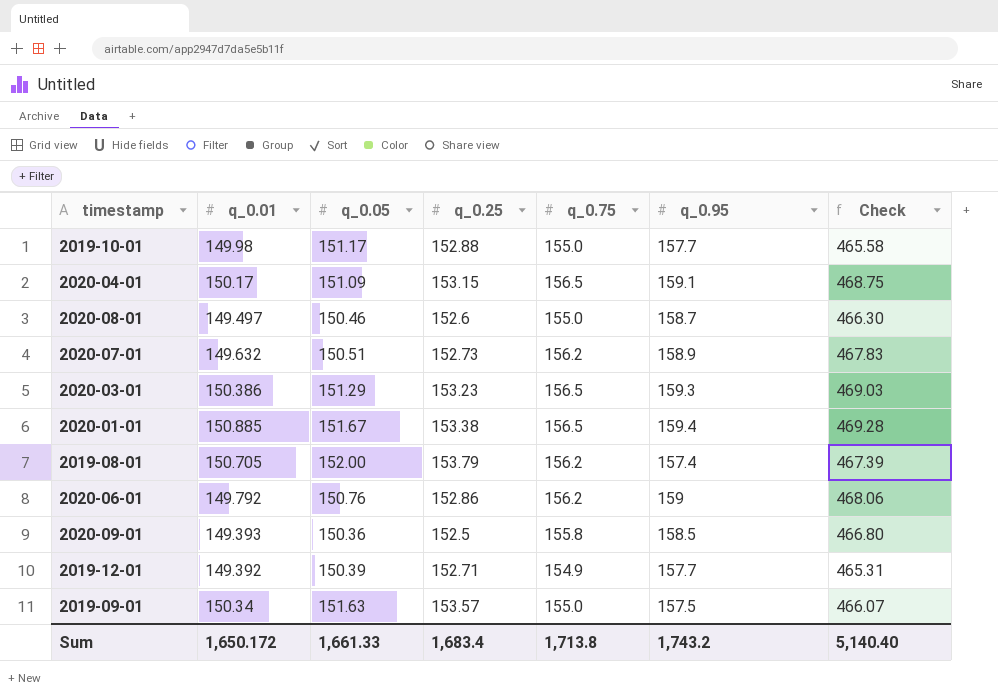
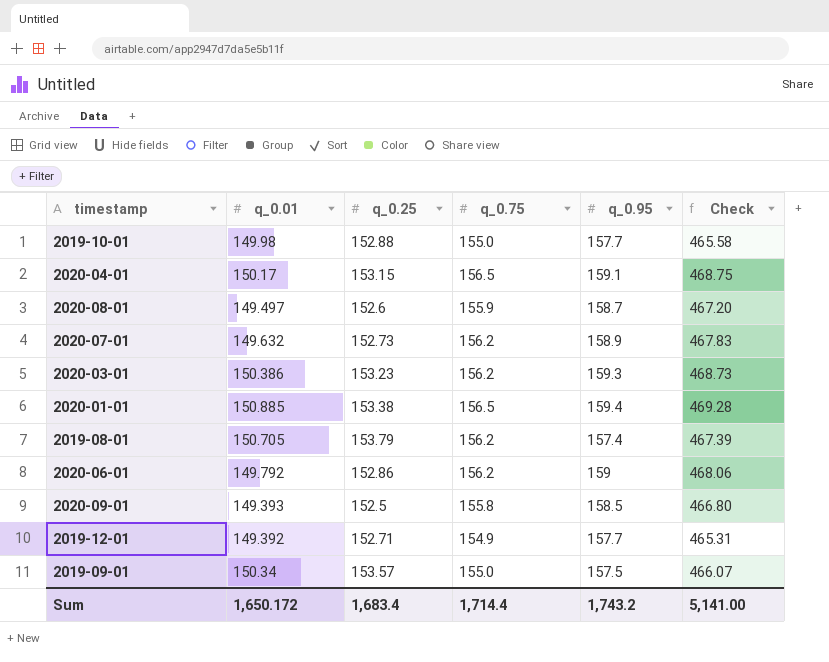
column q_0.05 | position: 3 -> none
2020-08-01 | q_0.75: 155.0 -> 155.9
2020-08-01 | Check: 466.30 -> 467.20
2020-03-01 | q_0.75: 156.5 -> 156.2
2020-03-01 | Check: 469.03 -> 468.73
Sum | q_0.75: 1,713.8 -> 1,714.4
Sum | Check: 5,140.40 -> 5,141.00

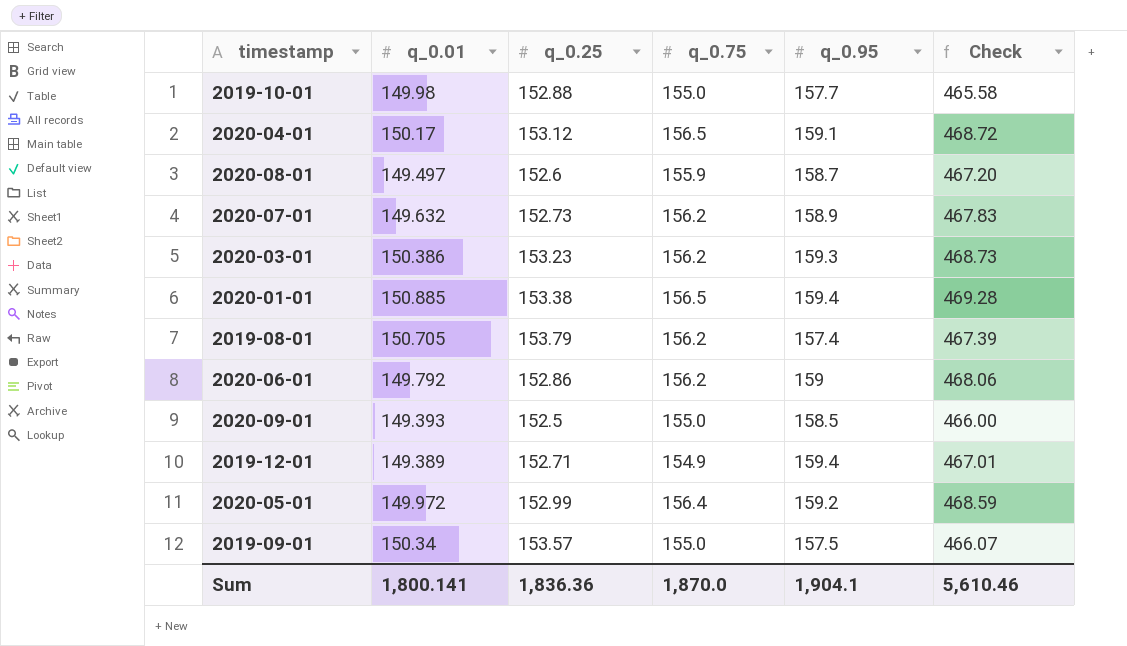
2020-04-01 | q_0.25: 153.15 -> 153.12
2020-04-01 | Check: 468.75 -> 468.72
2020-09-01 | q_0.75: 155.8 -> 155.0
2020-09-01 | Check: 466.80 -> 466.00
2019-12-01 | q_0.01: 149.392 -> 149.389
2019-12-01 | q_0.95: 157.7 -> 159.4
2019-12-01 | Check: 465.31 -> 467.01
row 2020-05-01: none -> 149.972 | 152.99 | 156.4 | 159.2 | 468.59
Sum | q_0.01: 1,650.172 -> 1,800.141
Sum | q_0.25: 1,683.4 -> 1,836.36
Sum | q_0.75: 1,714.4 -> 1,870.0
Sum | q_0.95: 1,743.2 -> 1,904.1
Sum | Check: 5,141.00 -> 5,610.46

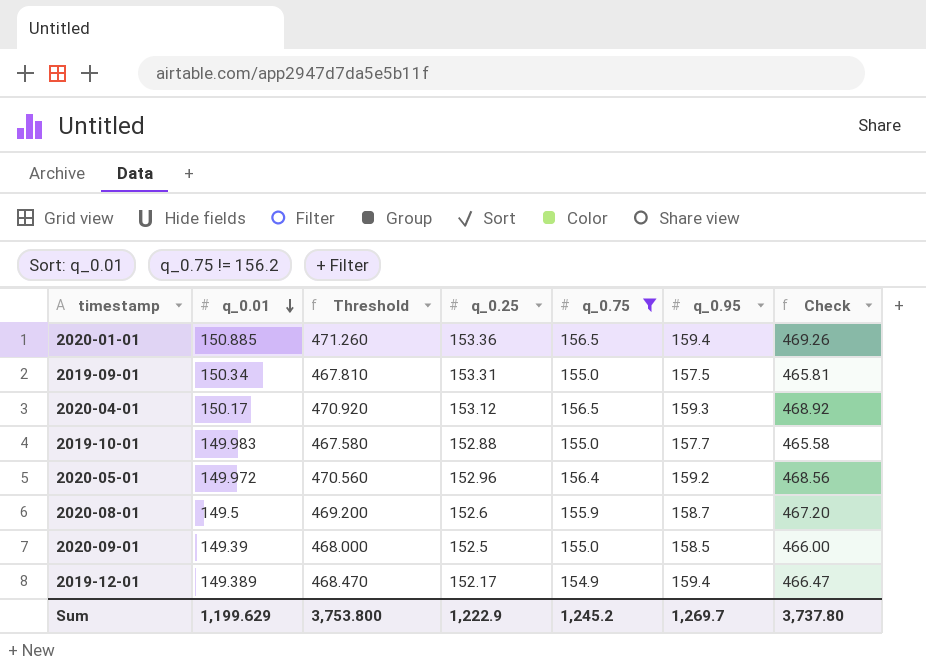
filter: none -> q_0.75 != 156.2
row order: none -> q_0.01 descending
column Threshold | formula: none -> [Check] + 2
2020-01-01 | q_0.25: 153.38 -> 153.36
2020-01-01 | Check: 469.28 -> 469.26
2019-09-01 | q_0.25: 153.57 -> 153.31
2019-09-01 | Check: 466.07 -> 465.81
2020-04-01 | q_0.95: 159.1 -> 159.3
2020-04-01 | Check: 468.72 -> 468.92
2019-10-01 | q_0.01: 149.98 -> 149.983
2020-05-01 | q_0.25: 152.99 -> 152.96
2020-05-01 | Check: 468.59 -> 468.56
2020-08-01 | q_0.01: 149.497 -> 149.5
2020-09-01 | q_0.01: 149.393 -> 149.39
2019-12-01 | q_0.25: 152.71 -> 152.17
2019-12-01 | Check: 467.01 -> 466.47
Sum | q_0.01: 1,800.141 -> 1,199.629
Sum | q_0.25: 1,836.36 -> 1,222.9
Sum | q_0.75: 1,870.0 -> 1,245.2
Sum | q_0.95: 1,904.1 -> 1,269.7
Sum | Check: 5,610.46 -> 3,737.80

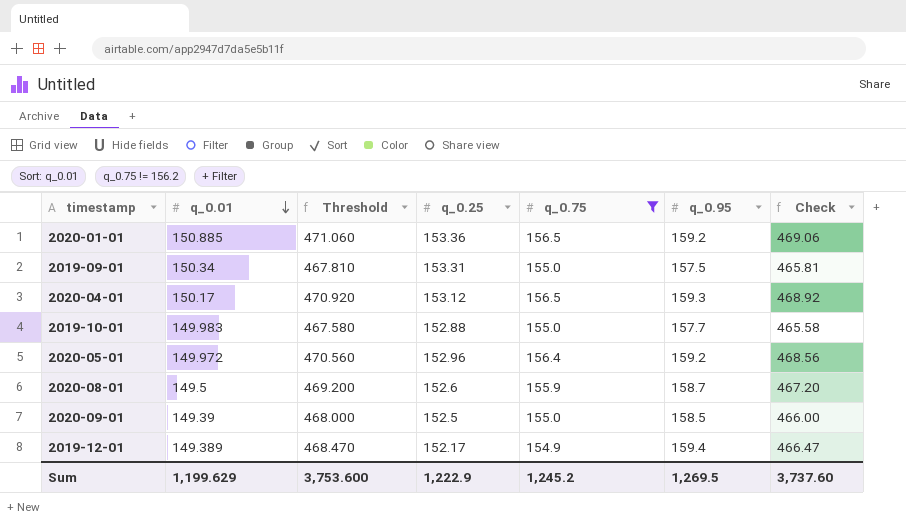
2020-01-01 | Threshold: 471.260 -> 471.060
2020-01-01 | q_0.95: 159.4 -> 159.2
2020-01-01 | Check: 469.26 -> 469.06
Sum | Threshold: 3,753.800 -> 3,753.600
Sum | q_0.95: 1,269.7 -> 1,269.5
Sum | Check: 3,737.80 -> 3,737.60

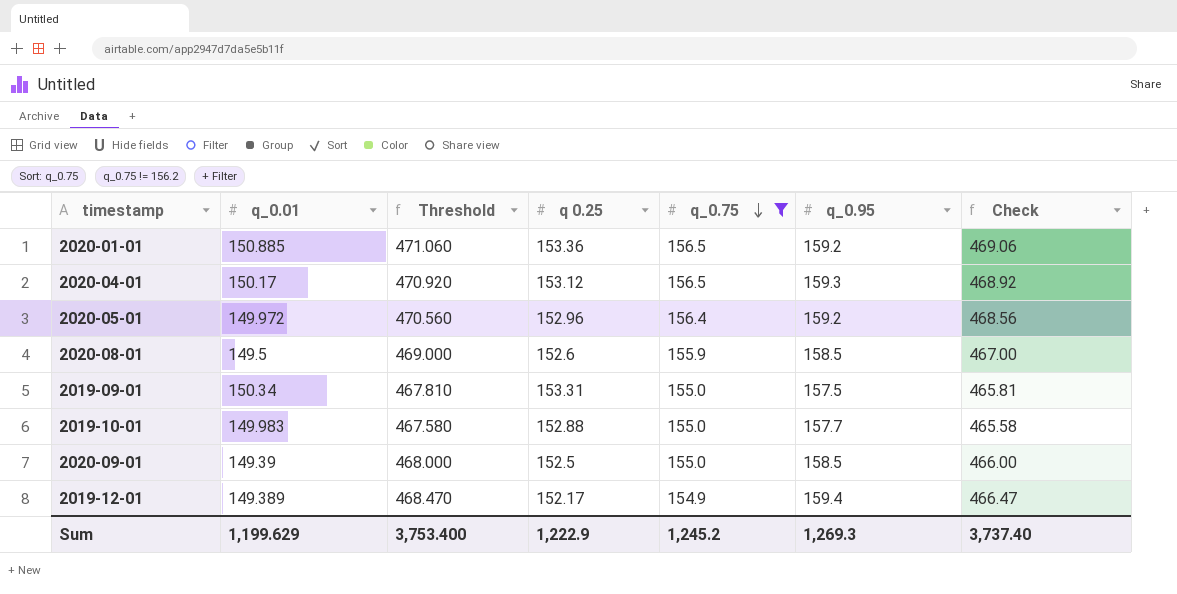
row order: q_0.01 descending -> q_0.75 descending
column name: q_0.25 -> q 0.25
2020-08-01 | Threshold: 469.200 -> 469.000
2020-08-01 | q_0.95: 158.7 -> 158.5
2020-08-01 | Check: 467.20 -> 467.00
Sum | Threshold: 3,753.600 -> 3,753.400
Sum | q_0.95: 1,269.5 -> 1,269.3
Sum | Check: 3,737.60 -> 3,737.40

